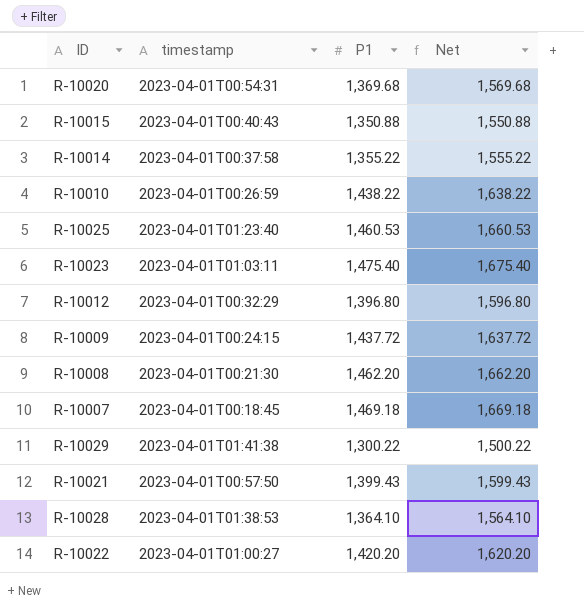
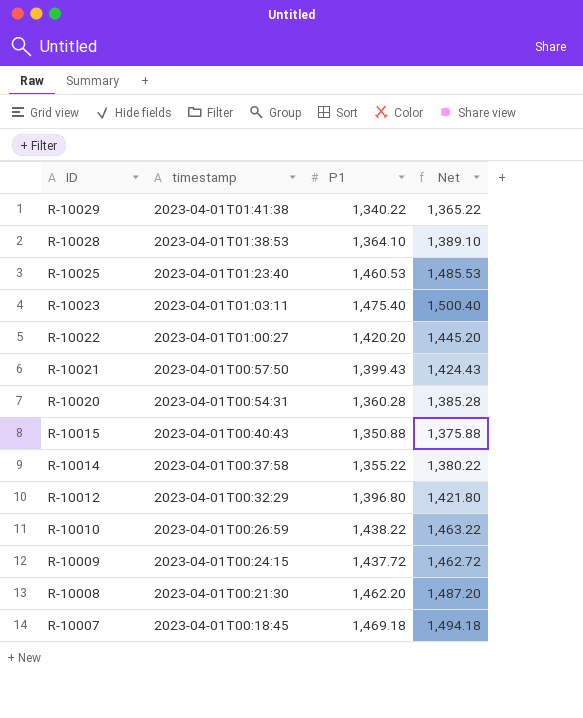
row order: none -> ID descending
column Net | formula: [P1] + 200 -> [P1] + 25
R-10029 | P1: 1,300.22 -> 1,340.22
R-10020 | P1: 1,369.68 -> 1,360.28

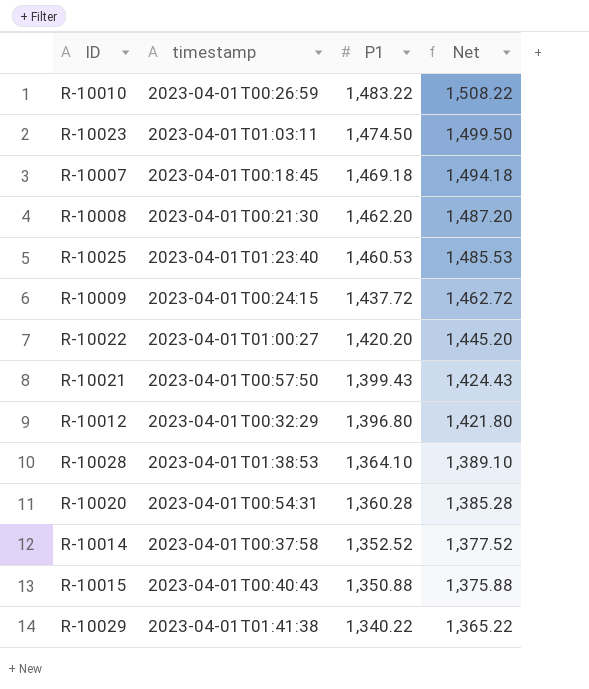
row order: ID descending -> P1 descending
R-10010 | P1: 1,438.22 -> 1,483.22
R-10010 | Net: 1,463.22 -> 1,508.22
R-10023 | P1: 1,475.40 -> 1,474.50
R-10023 | Net: 1,500.40 -> 1,499.50
R-10014 | P1: 1,355.22 -> 1,352.52
R-10014 | Net: 1,380.22 -> 1,377.52

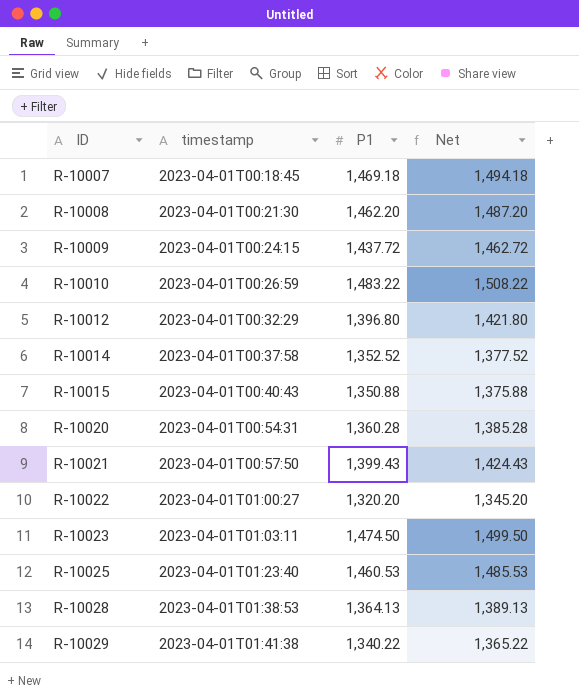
row order: P1 descending -> ID ascending
R-10022 | P1: 1,420.20 -> 1,320.20
R-10022 | Net: 1,445.20 -> 1,345.20
R-10028 | P1: 1,364.10 -> 1,364.13
R-10028 | Net: 1,389.10 -> 1,389.13

